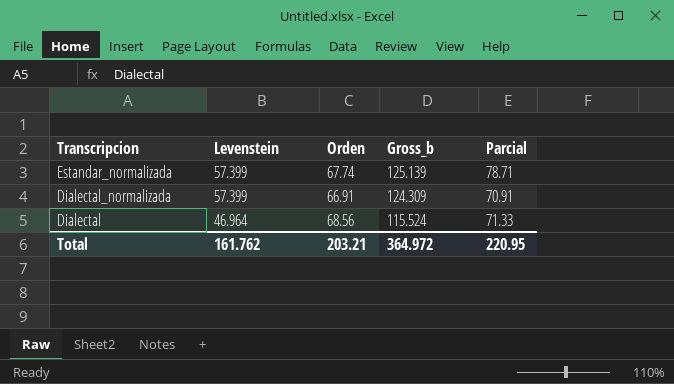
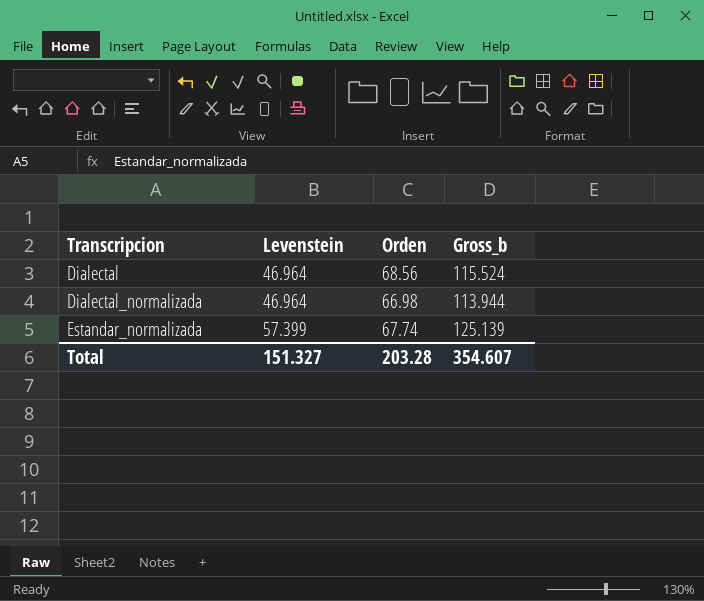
row order: Transcripcion descending -> Transcripcion ascending
column Parcial | position: 5 -> none
Dialectal_normalizada | Levenstein: 57.399 -> 46.964
Dialectal_normalizada | Orden: 66.91 -> 66.98
Dialectal_normalizada | Gross_b: 124.309 -> 113.944
Total | Levenstein: 161.762 -> 151.327
Total | Orden: 203.21 -> 203.28
Total | Gross_b: 364.972 -> 354.607

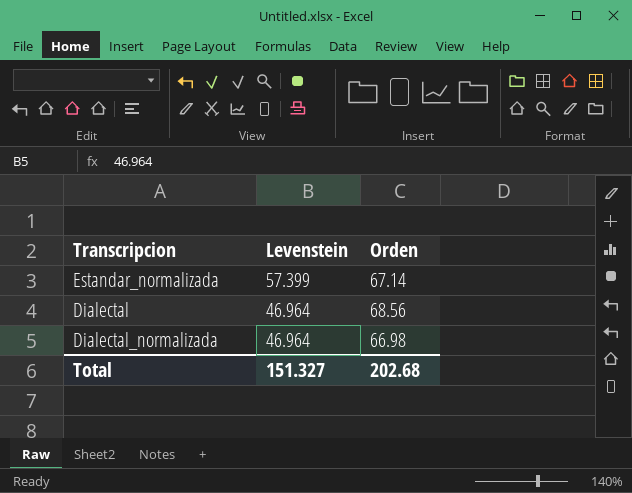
row order: Transcripcion ascending -> Levenstein descending
column Gross_b | formula: [Levenstein] + [Orden] -> none
Estandar_normalizada | Orden: 67.74 -> 67.14
Total | Orden: 203.28 -> 202.68

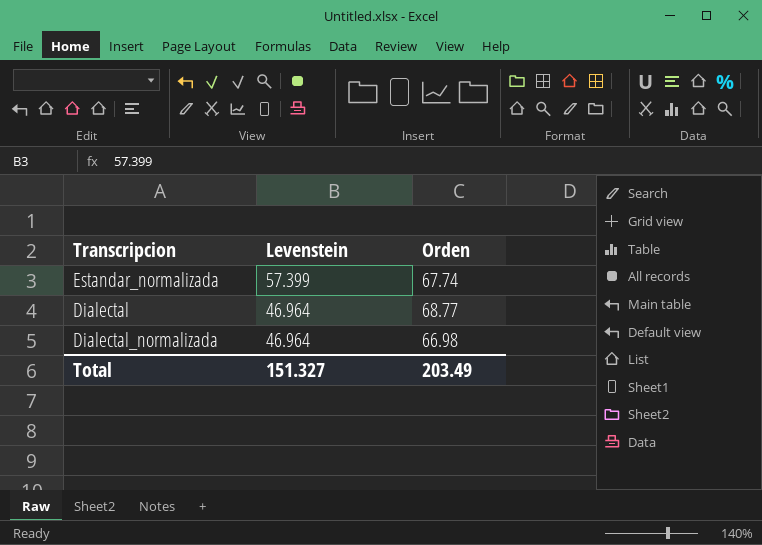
Estandar_normalizada | Orden: 67.14 -> 67.74
Dialectal | Orden: 68.56 -> 68.77
Total | Orden: 202.68 -> 203.49

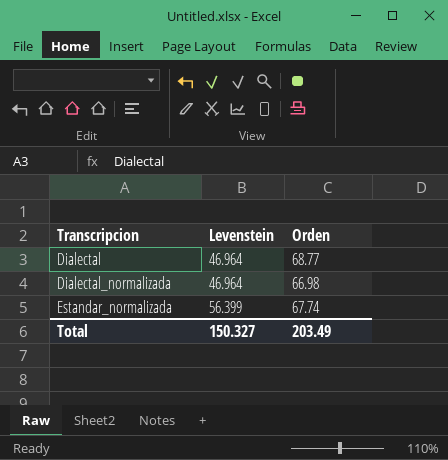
row order: Levenstein descending -> Transcripcion ascending
Estandar_normalizada | Levenstein: 57.399 -> 56.399
Total | Levenstein: 151.327 -> 150.327

